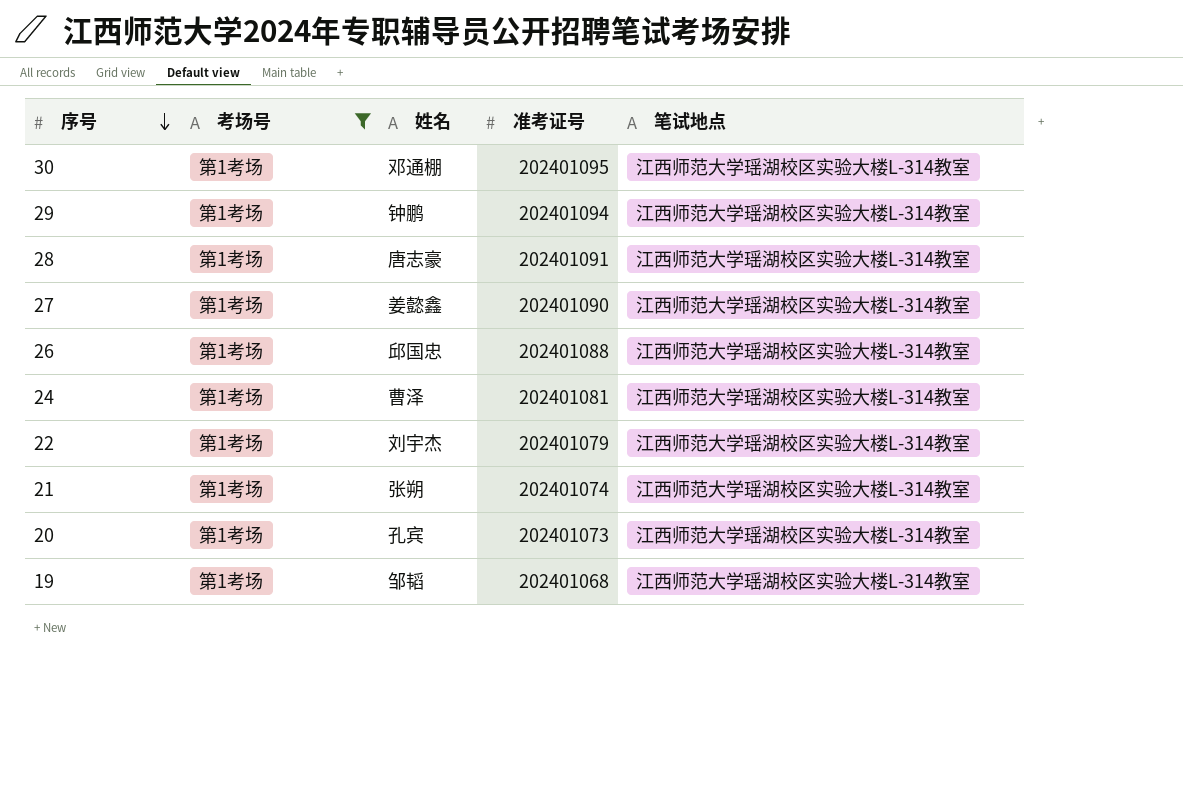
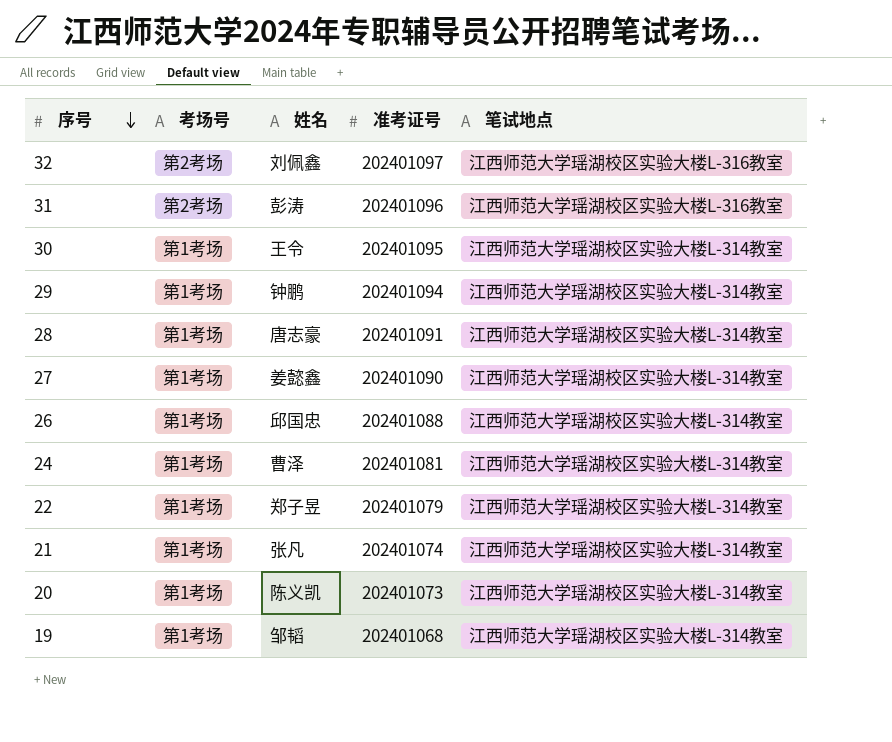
filter: 考场号 = 第1考场 -> none
30 | 姓名: 邓通棚 -> 王令
22 | 姓名: 刘宇杰 -> 郑子昱
21 | 姓名: 张朔 -> 张凡
20 | 姓名: 孔宾 -> 陈义凯

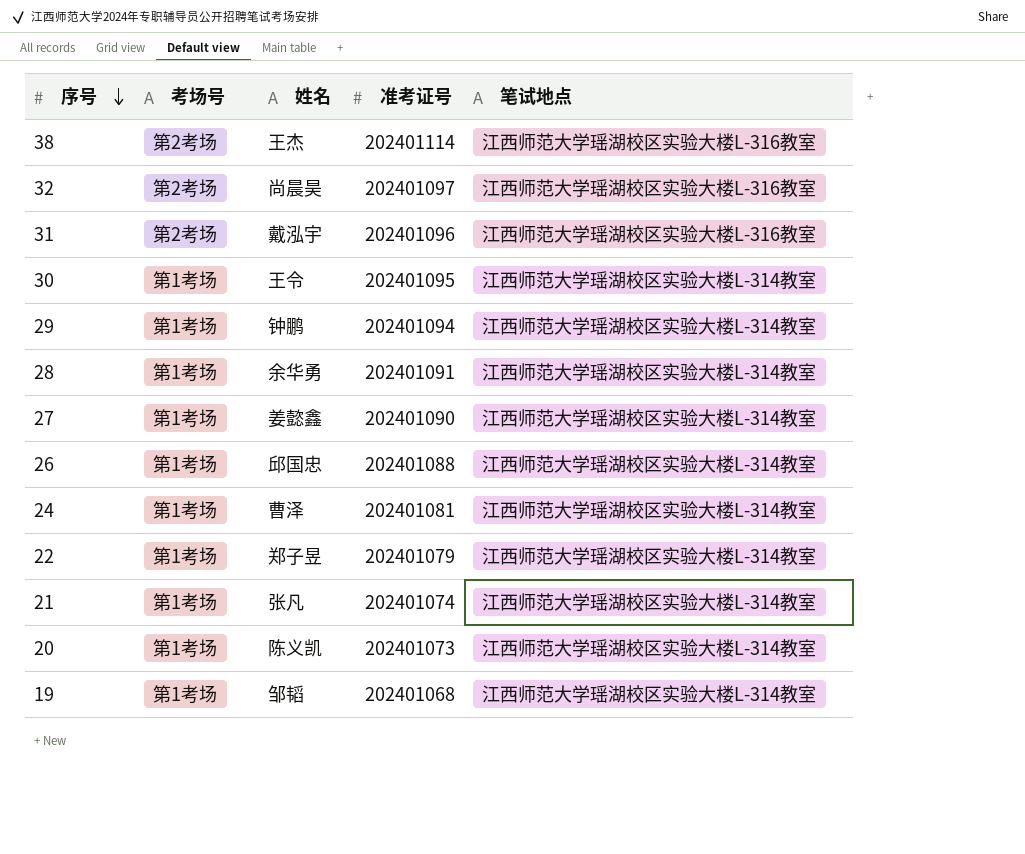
row 38: none -> 第2考场 | 王杰 | 202401114 | 江西师范大学瑶湖校区实验大楼L-316教室
32 | 姓名: 刘佩鑫 -> 尚晨昊
31 | 姓名: 彭涛 -> 戴泓宇
28 | 姓名: 唐志豪 -> 余华勇

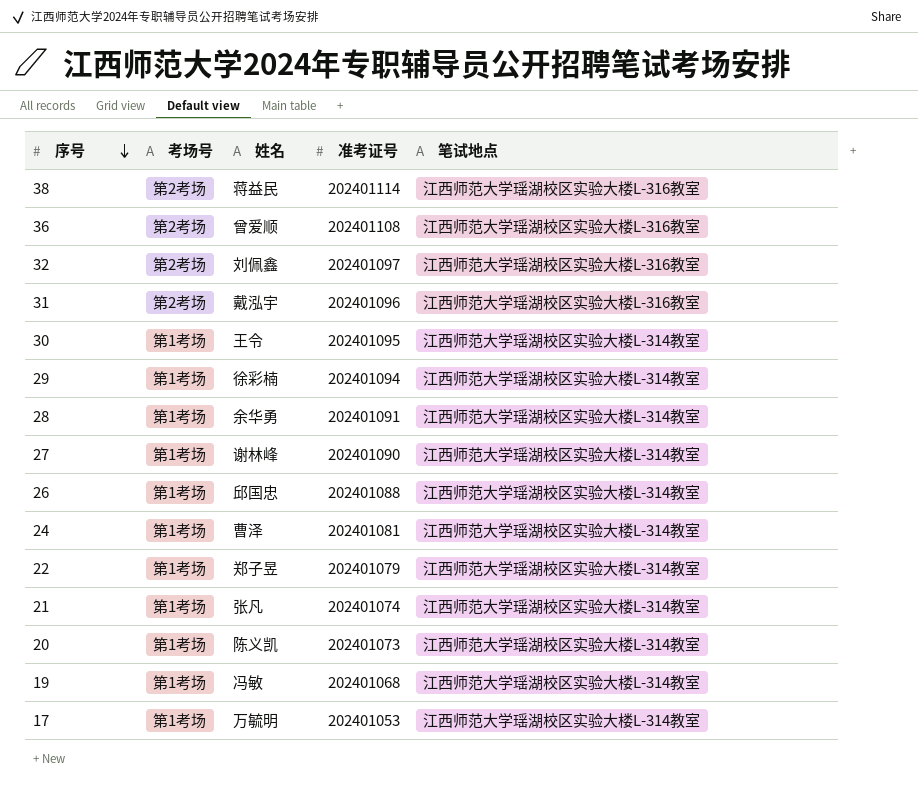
38 | 姓名: 王杰 -> 蒋益民
row 36: none -> 第2考场 | 曾爱顺 | 202401108 | 江西师范大学瑶湖校区实验大楼L-316教室
32 | 姓名: 尚晨昊 -> 刘佩鑫
29 | 姓名: 钟鹏 -> 徐彩楠
27 | 姓名: 姜懿鑫 -> 谢林峰
19 | 姓名: 邹韬 -> 冯敏
row 17: none -> 第1考场 | 万毓明 | 202401053 | 江西师范大学瑶湖校区实验大楼L-314教室

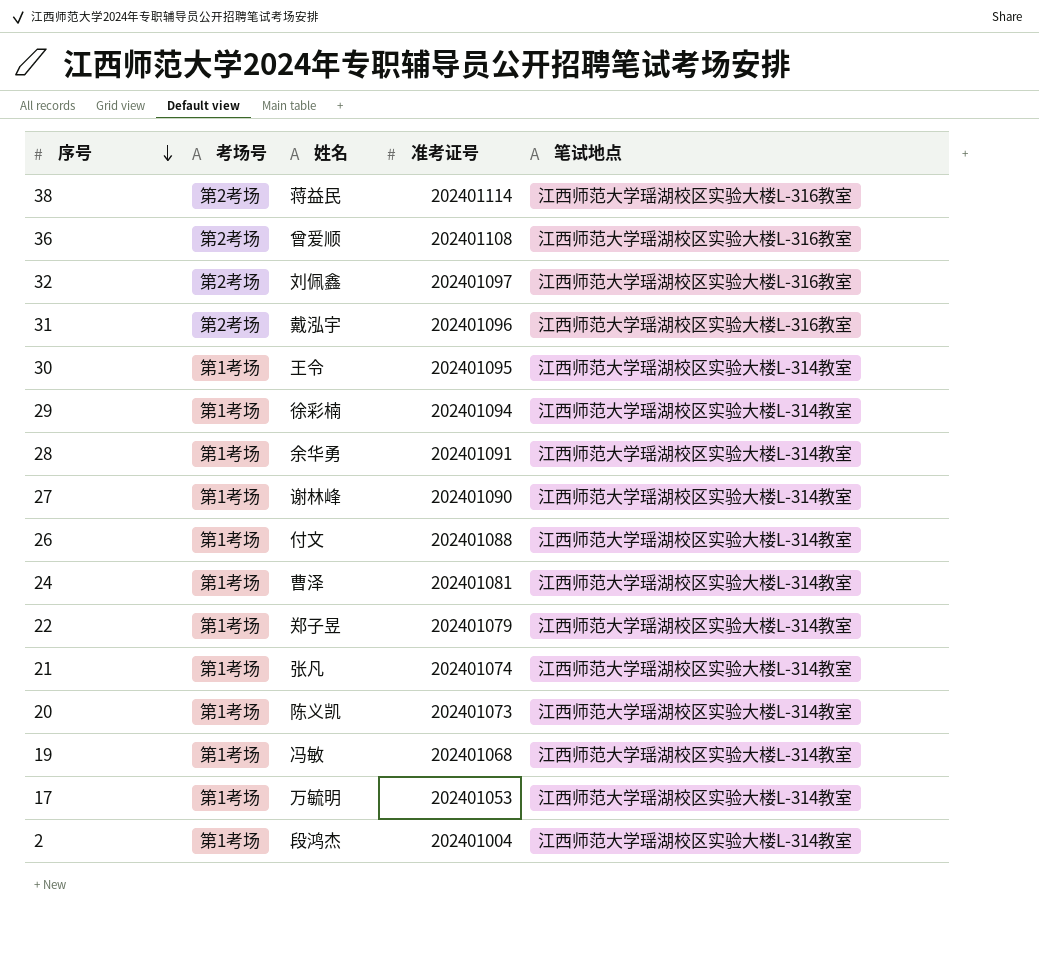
26 | 姓名: 邱国忠 -> 付文
row 2: none -> 第1考场 | 段鸿杰 | 202401004 | 江西师范大学瑶湖校区实验大楼L-314教室

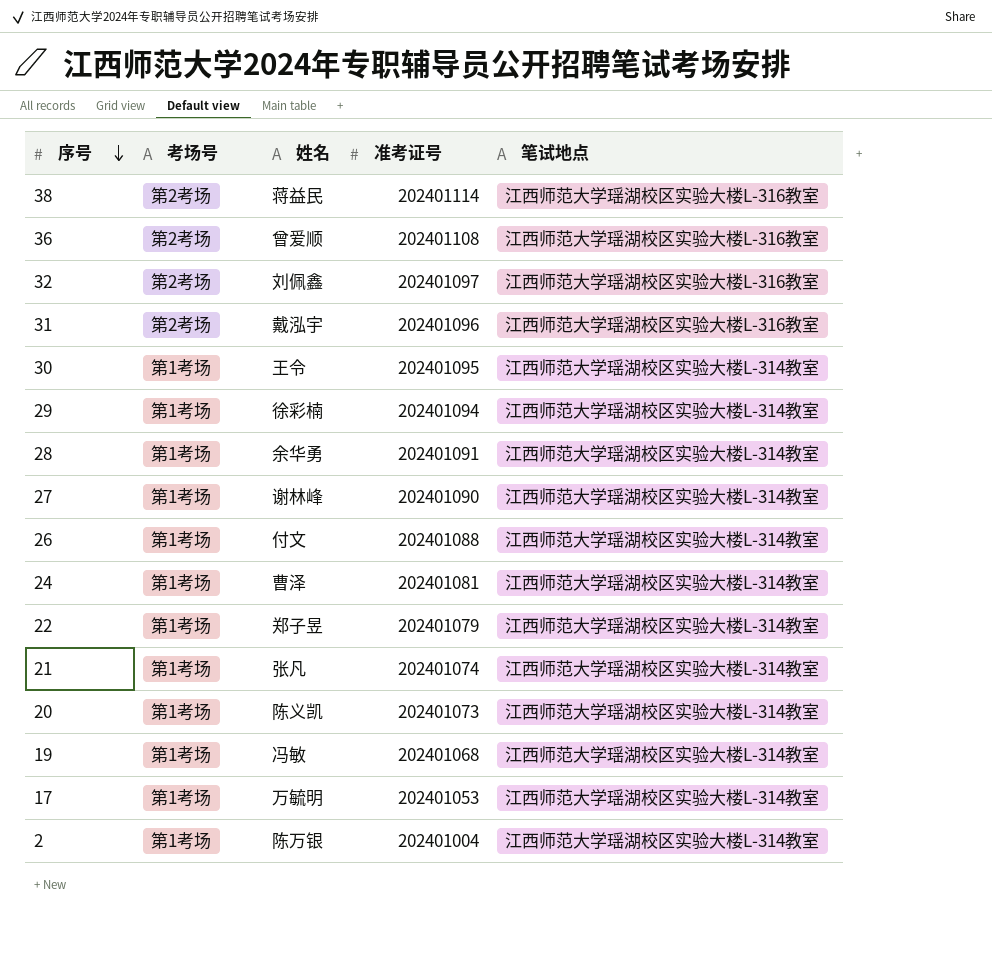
2 | 姓名: 段鸿杰 -> 陈万银

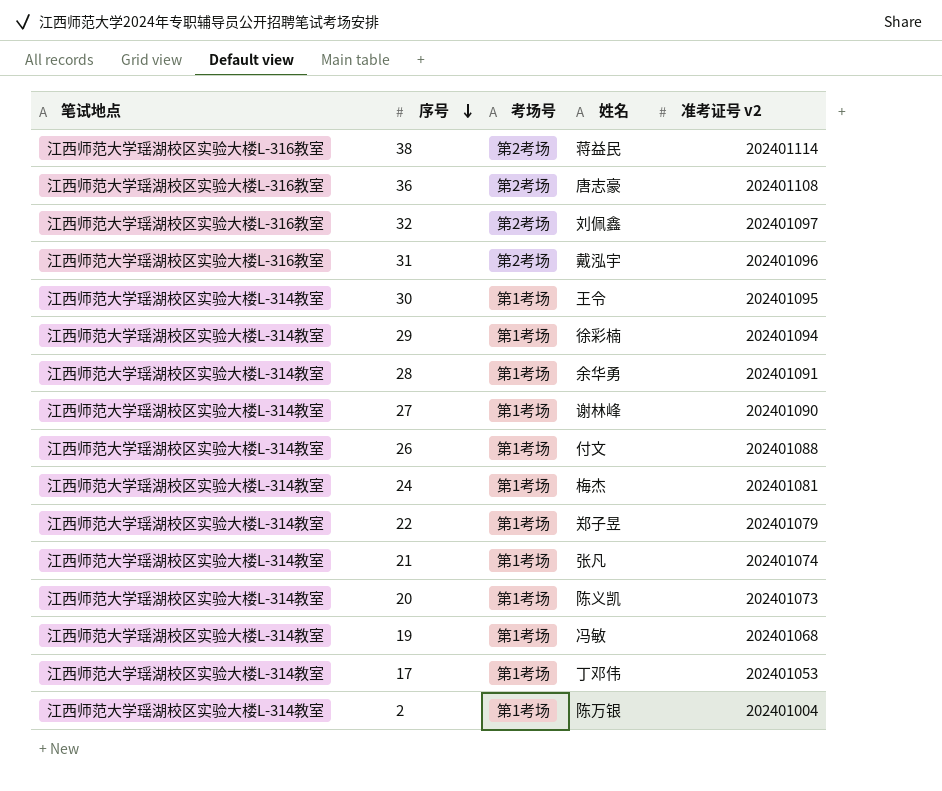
column 笔试地点 | position: 5 -> 1
column name: 准考证号 -> 准考证号 v2
36 | 姓名: 曾爱顺 -> 唐志豪
24 | 姓名: 曹泽 -> 梅杰
17 | 姓名: 万毓明 -> 丁邓伟

